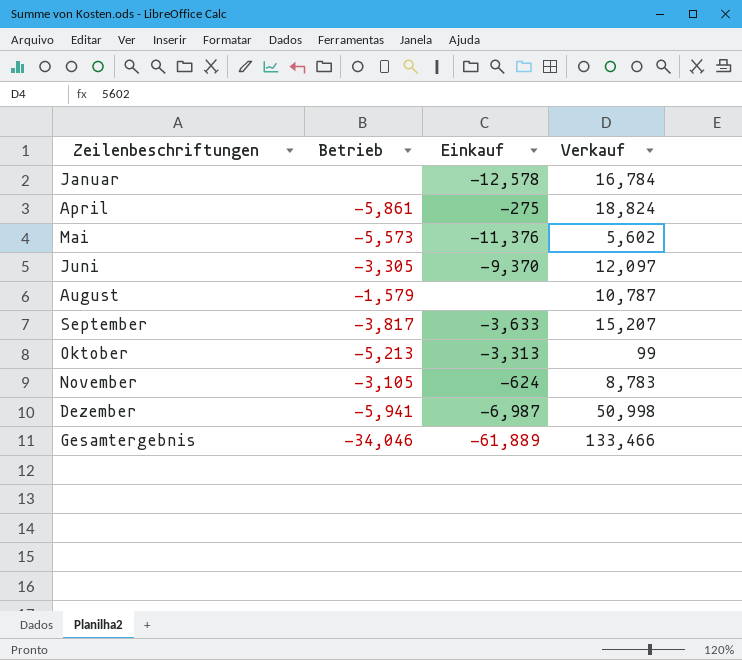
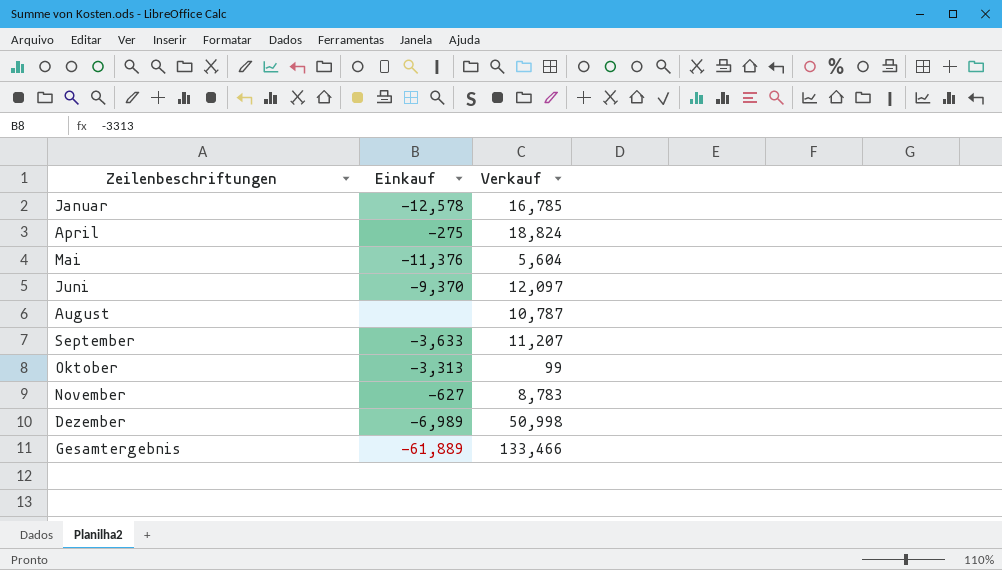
column Betrieb | position: 2 -> none
Januar | Verkauf: 16,784 -> 16,785
Mai | Verkauf: 5,602 -> 5,604
September | Verkauf: 15,207 -> 11,207
November | Einkauf: -624 -> -627
Dezember | Einkauf: -6,987 -> -6,989

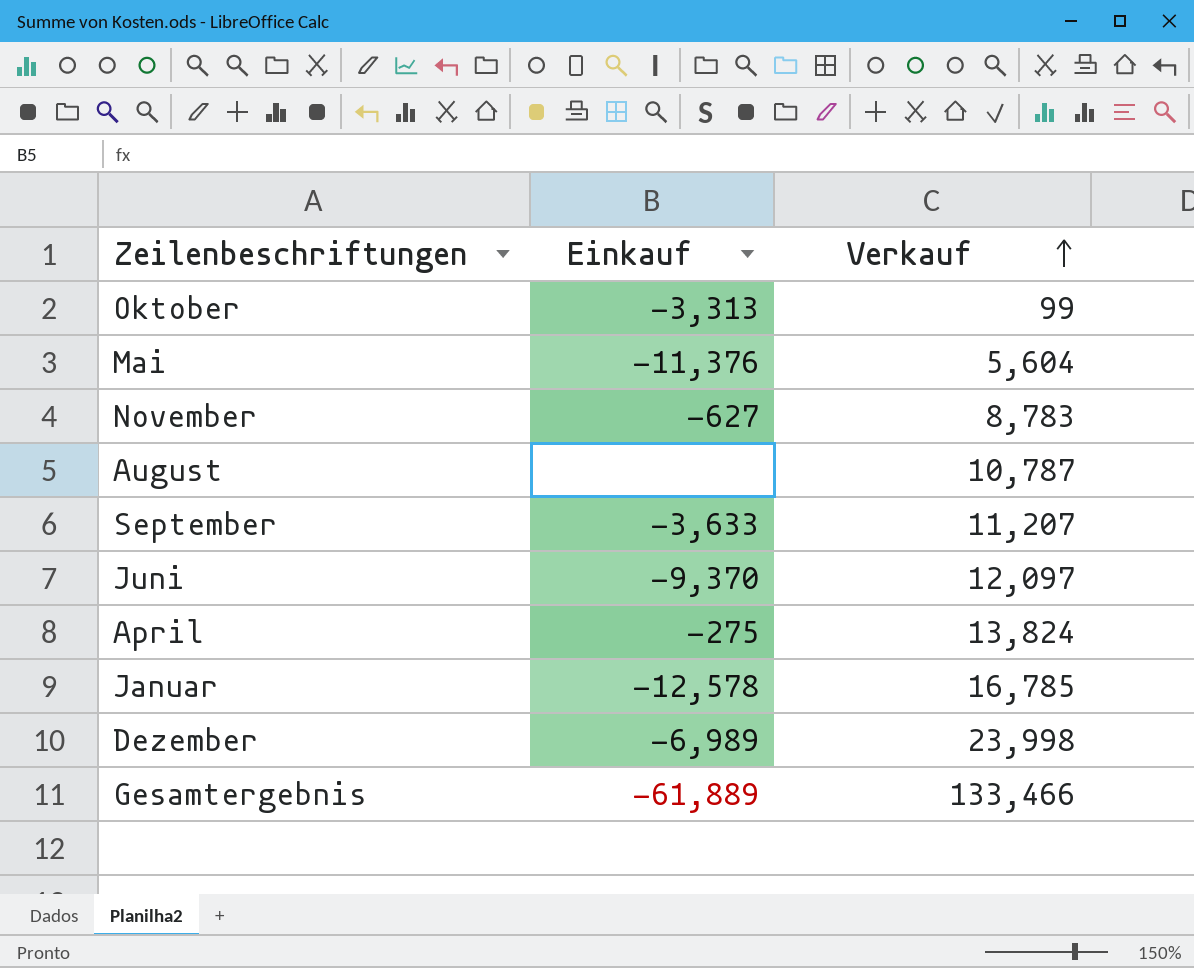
row order: none -> Verkauf ascending
April | Verkauf: 18,824 -> 13,824
Dezember | Verkauf: 50,998 -> 23,998

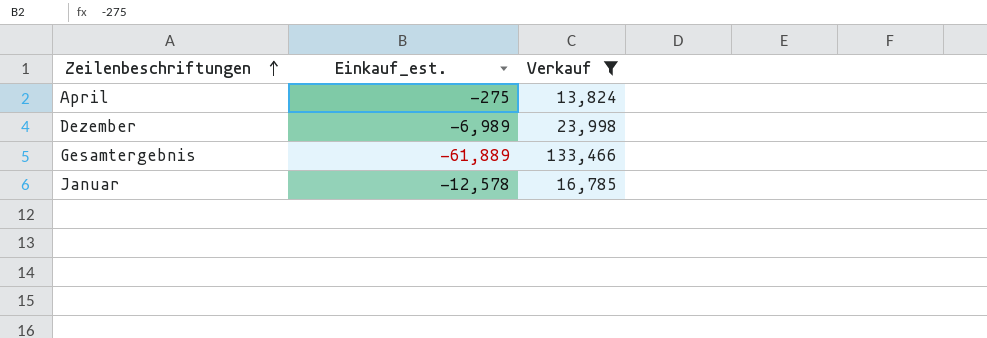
filter: none -> Verkauf >= 13,824
row order: Verkauf ascending -> Zeilenbeschriftungen ascending
column name: Einkauf -> Einkauf_est.

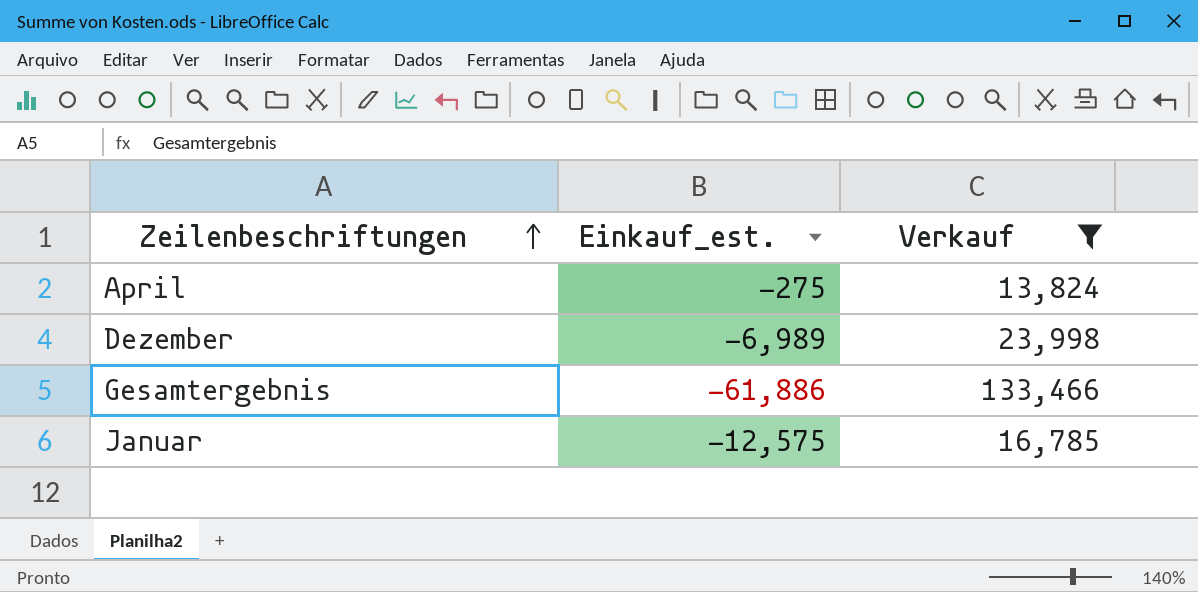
Gesamtergebnis | Einkauf_est.: -61,889 -> -61,886
Januar | Einkauf_est.: -12,578 -> -12,575

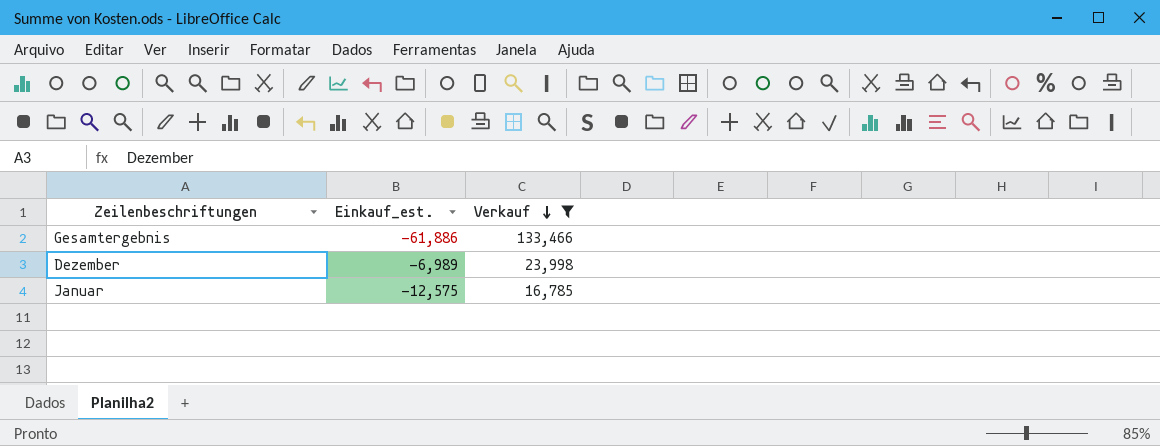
row order: Zeilenbeschriftungen ascending -> Verkauf descending
row April: -275 | 13,824 -> none

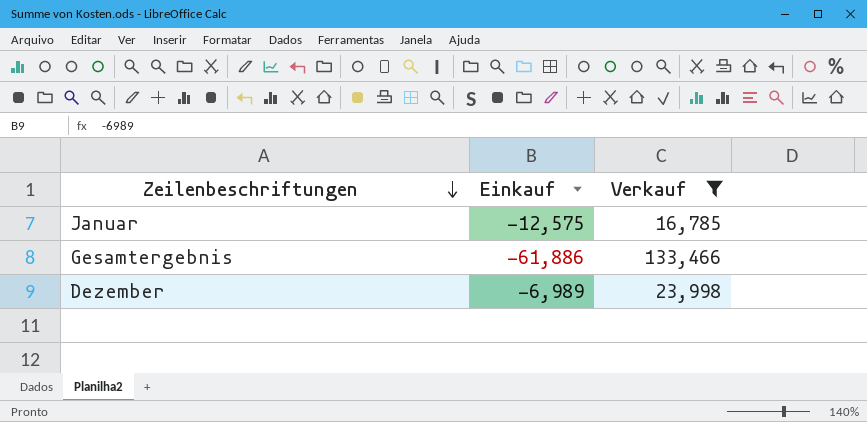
row order: Verkauf descending -> Zeilenbeschriftungen descending
column name: Einkauf_est. -> Einkauf

